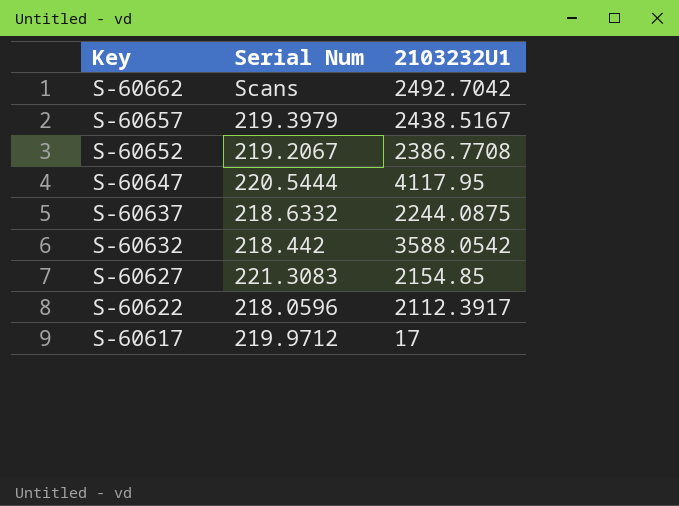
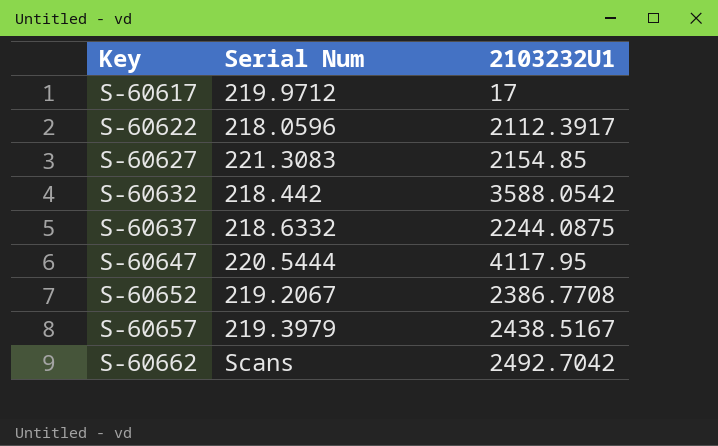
row order: Key descending -> Key ascending

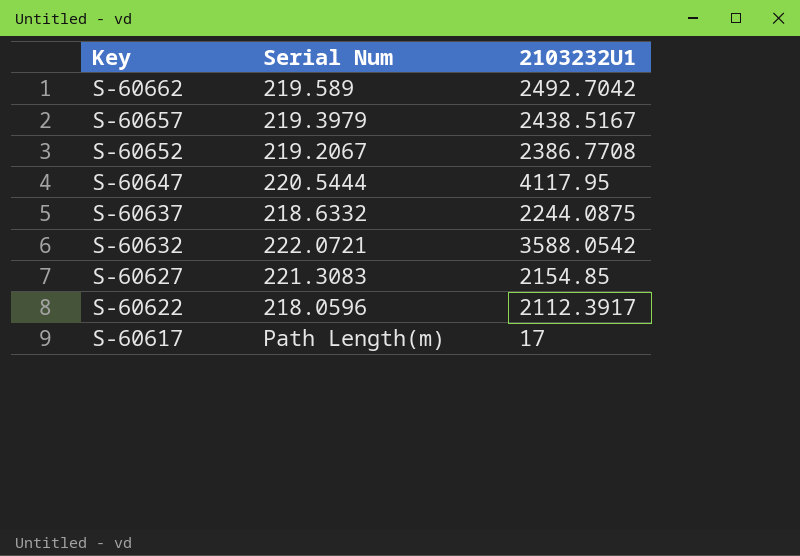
row order: Key ascending -> Key descending
S-60662 | Serial Num: Scans -> 219.589
S-60632 | Serial Num: 218.442 -> 222.0721
S-60617 | Serial Num: 219.9712 -> Path Length(m)

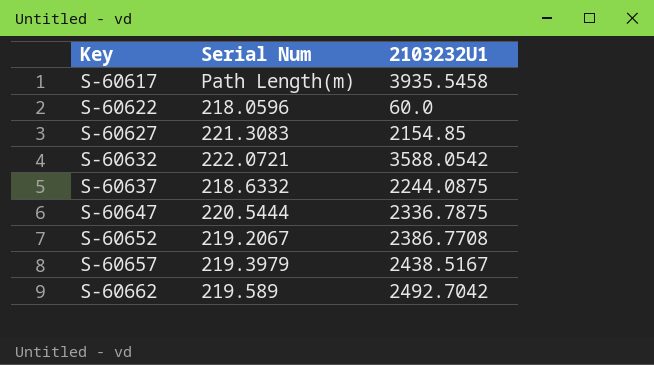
row order: Key descending -> Key ascending
S-60617 | 2103232U1: 17 -> 3935.5458
S-60622 | 2103232U1: 2112.3917 -> 60.0
S-60647 | 2103232U1: 4117.95 -> 2336.7875

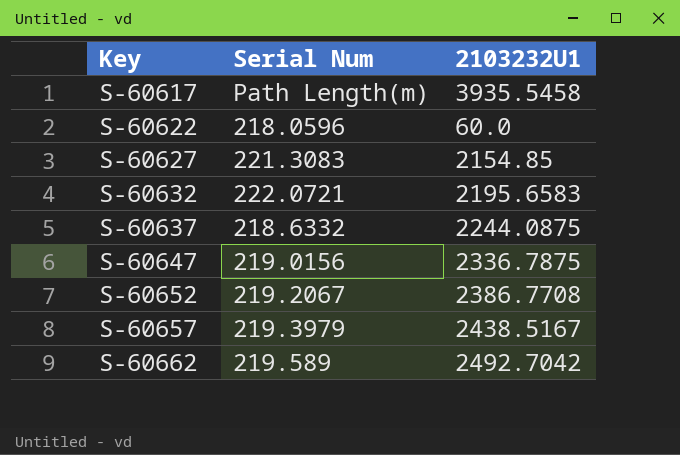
S-60632 | 2103232U1: 3588.0542 -> 2195.6583
S-60647 | Serial Num: 220.5444 -> 219.0156

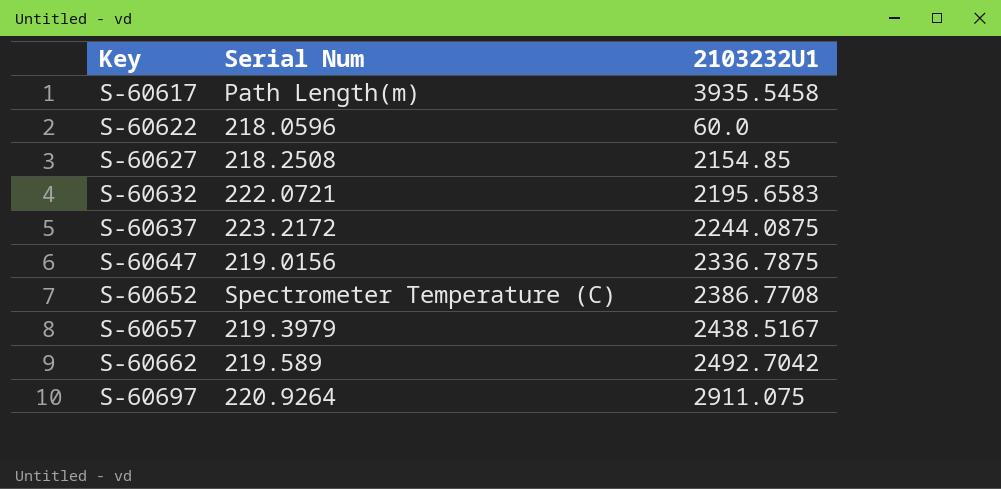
S-60627 | Serial Num: 221.3083 -> 218.2508
S-60637 | Serial Num: 218.6332 -> 223.2172
S-60652 | Serial Num: 219.2067 -> Spectrometer Temperature (C)
row S-60697: none -> 220.9264 | 2911.075

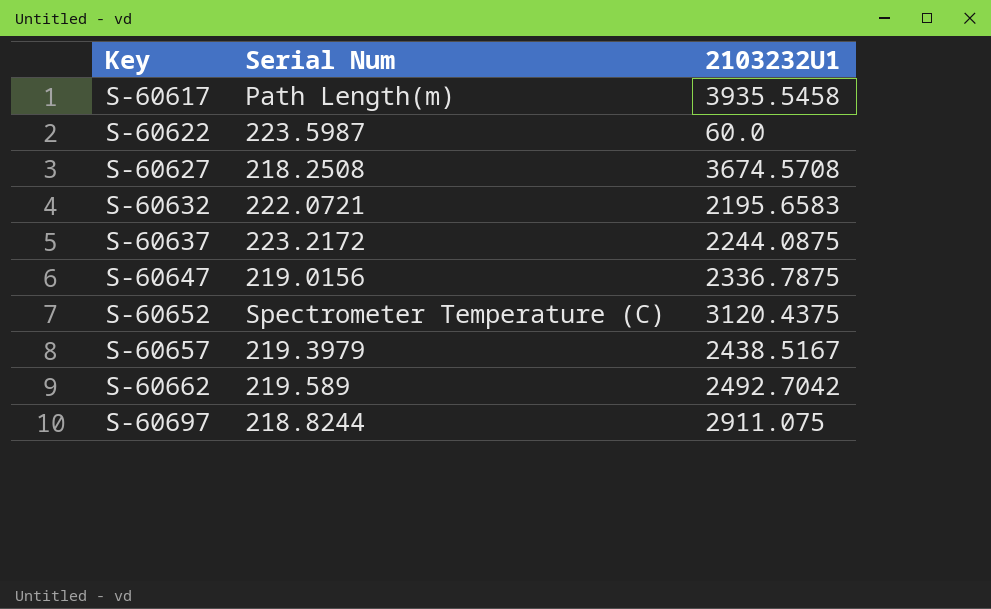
S-60622 | Serial Num: 218.0596 -> 223.5987
S-60627 | 2103232U1: 2154.85 -> 3674.5708
S-60652 | 2103232U1: 2386.7708 -> 3120.4375
S-60697 | Serial Num: 220.9264 -> 218.8244

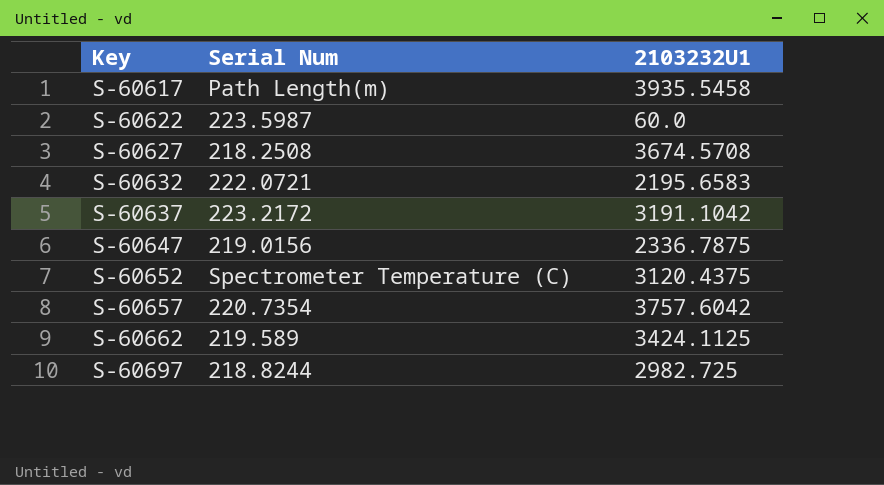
S-60637 | 2103232U1: 2244.0875 -> 3191.1042
S-60657 | Serial Num: 219.3979 -> 220.7354
S-60657 | 2103232U1: 2438.5167 -> 3757.6042
S-60662 | 2103232U1: 2492.7042 -> 3424.1125
S-60697 | 2103232U1: 2911.075 -> 2982.725

